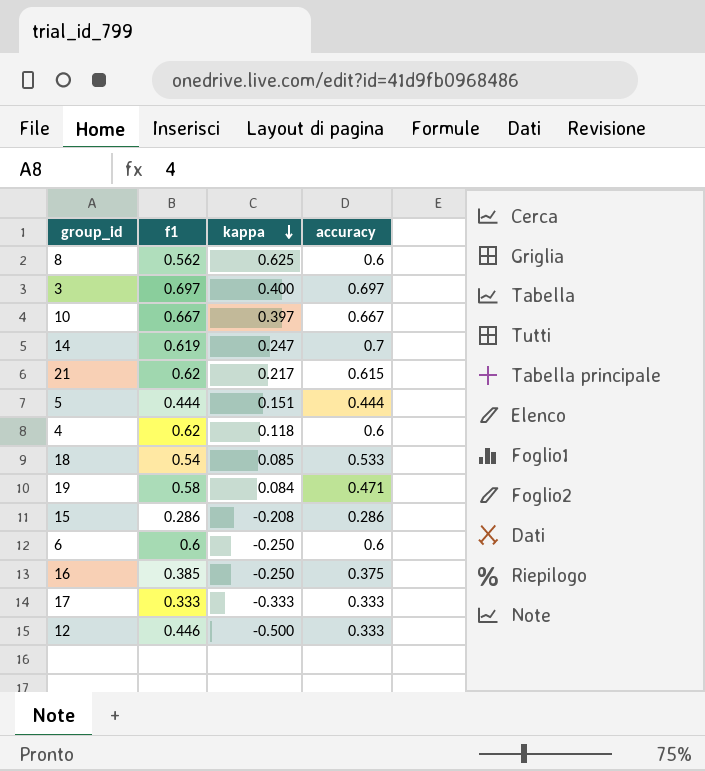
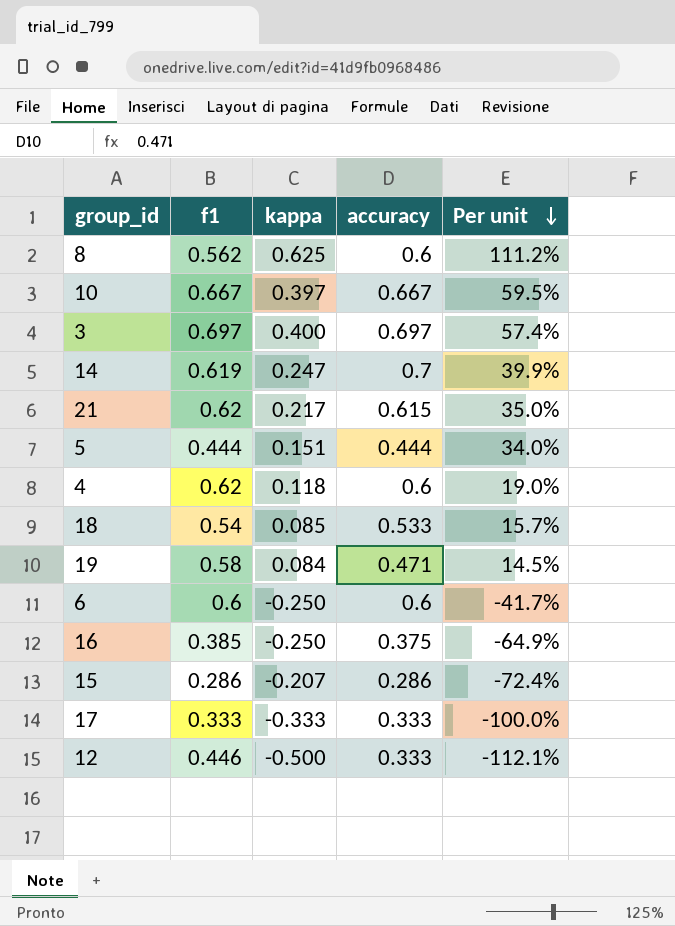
row order: kappa descending -> Per unit descending
column Per unit | formula: none -> [kappa] / [f1]
15 | kappa: -0.208 -> -0.207

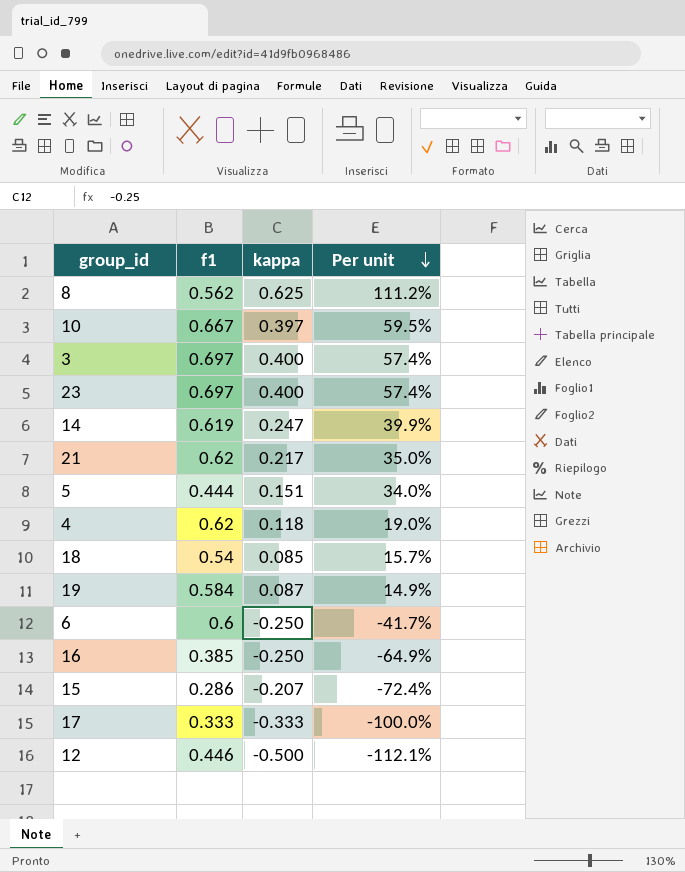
column accuracy | position: 4 -> none
row 23: none -> 0.697 | 0.400 | 57.4%
19 | f1: 0.58 -> 0.584
19 | kappa: 0.084 -> 0.087
19 | Per unit: 14.5% -> 14.9%

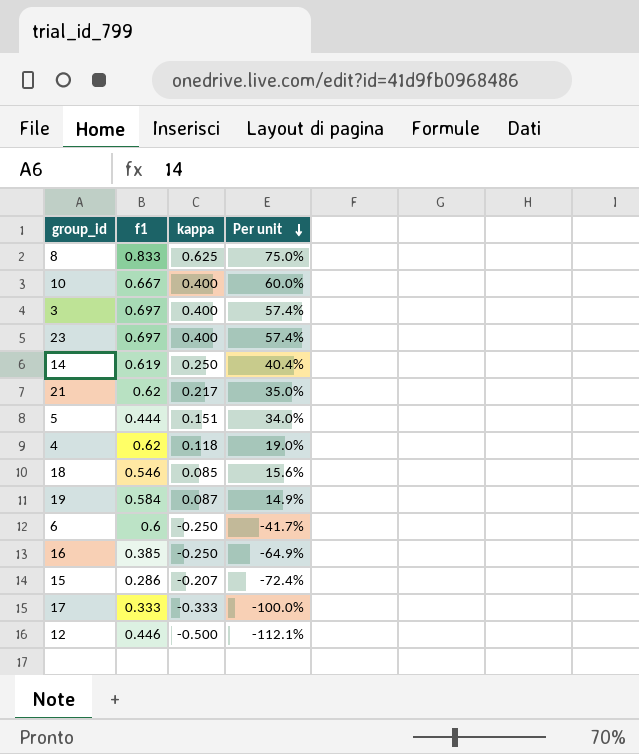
8 | f1: 0.562 -> 0.833
8 | Per unit: 111.2% -> 75.0%
10 | kappa: 0.397 -> 0.400
10 | Per unit: 59.5% -> 60.0%
14 | kappa: 0.247 -> 0.250
14 | Per unit: 39.9% -> 40.4%
18 | f1: 0.54 -> 0.546
18 | Per unit: 15.7% -> 15.6%

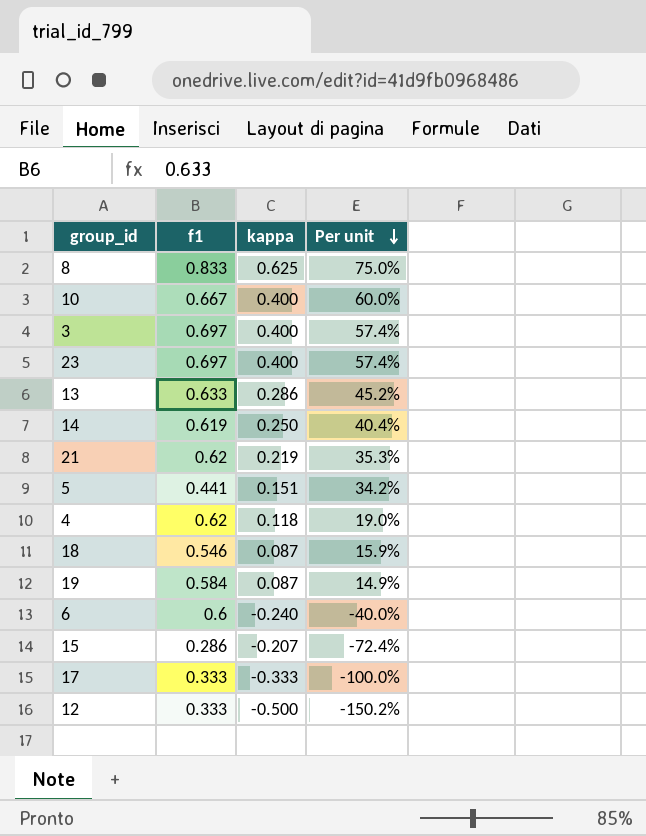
row 16: 0.385 | -0.250 | -64.9% -> none
row 13: none -> 0.633 | 0.286 | 45.2%
21 | kappa: 0.217 -> 0.219
21 | Per unit: 35.0% -> 35.3%
5 | f1: 0.444 -> 0.441
5 | Per unit: 34.0% -> 34.2%
18 | kappa: 0.085 -> 0.087
18 | Per unit: 15.6% -> 15.9%
6 | kappa: -0.250 -> -0.240
6 | Per unit: -41.7% -> -40.0%
12 | f1: 0.446 -> 0.333
12 | Per unit: -112.1% -> -150.2%

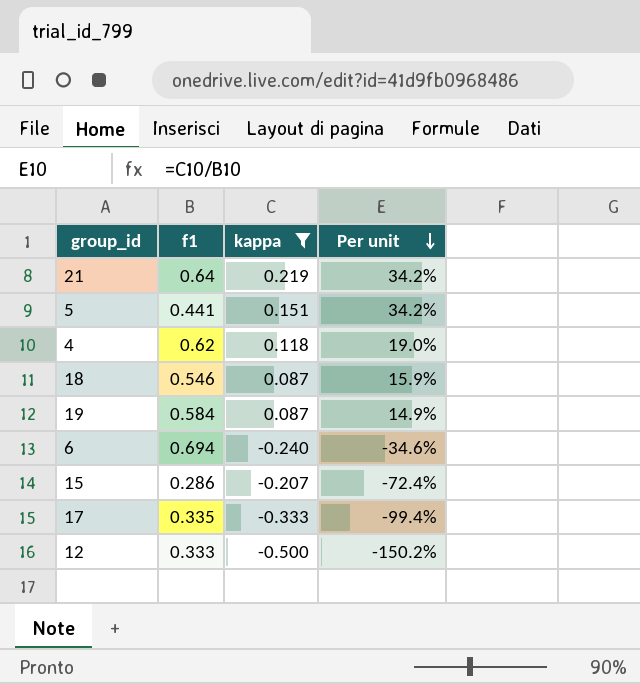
filter: none -> kappa <= 0.219
21 | f1: 0.62 -> 0.64
21 | Per unit: 35.3% -> 34.2%
6 | f1: 0.6 -> 0.694
6 | Per unit: -40.0% -> -34.6%
17 | f1: 0.333 -> 0.335
17 | Per unit: -100.0% -> -99.4%

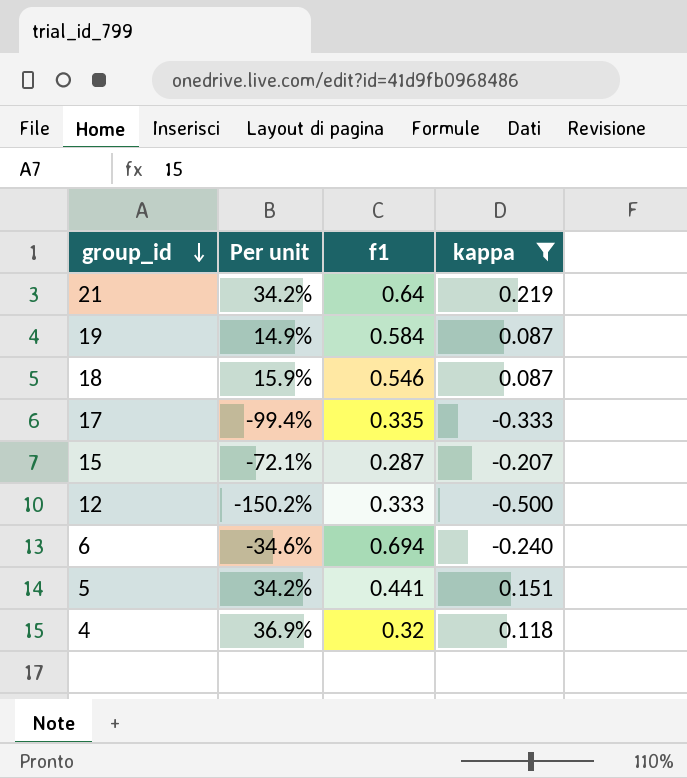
row order: Per unit descending -> group_id descending
column Per unit | position: 4 -> 2
15 | Per unit: -72.4% -> -72.1%
15 | f1: 0.286 -> 0.287
4 | Per unit: 19.0% -> 36.9%
4 | f1: 0.62 -> 0.32

